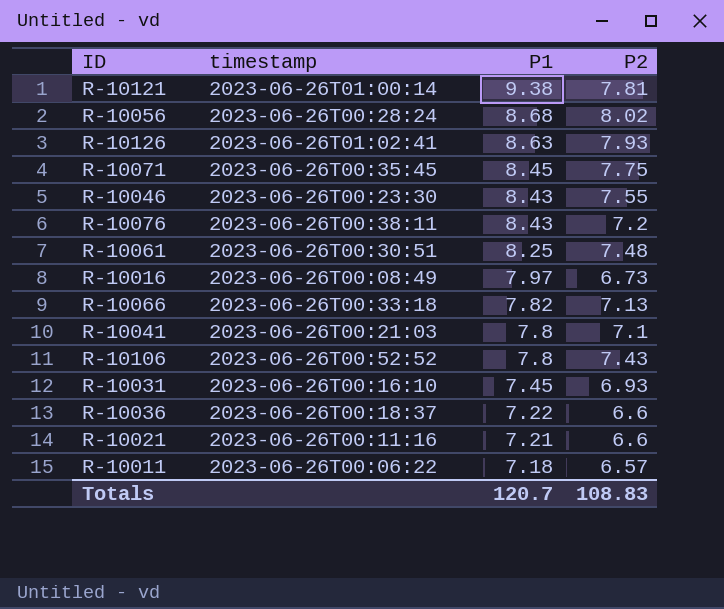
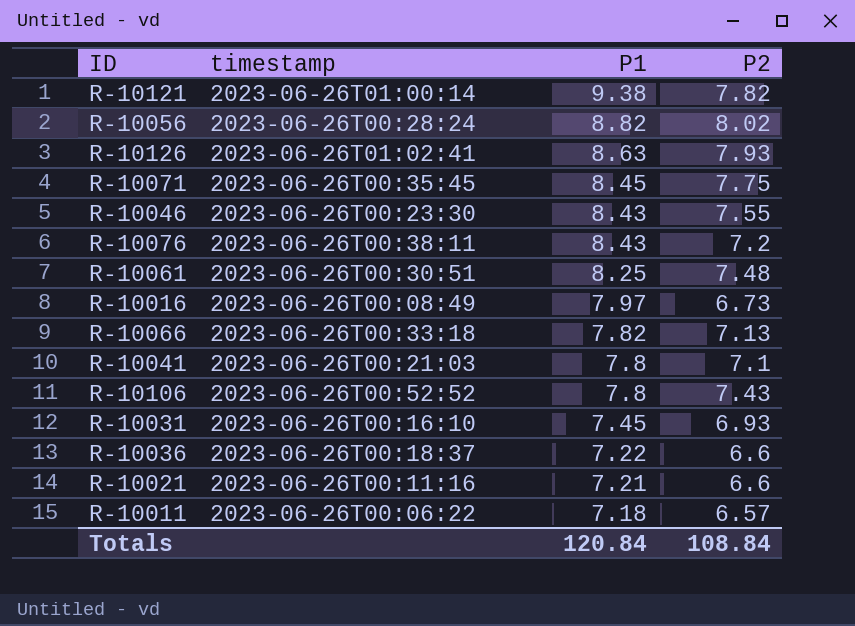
R-10121 | P2: 7.81 -> 7.82
R-10056 | P1: 8.68 -> 8.82
Totals | P1: 120.7 -> 120.84
Totals | P2: 108.83 -> 108.84

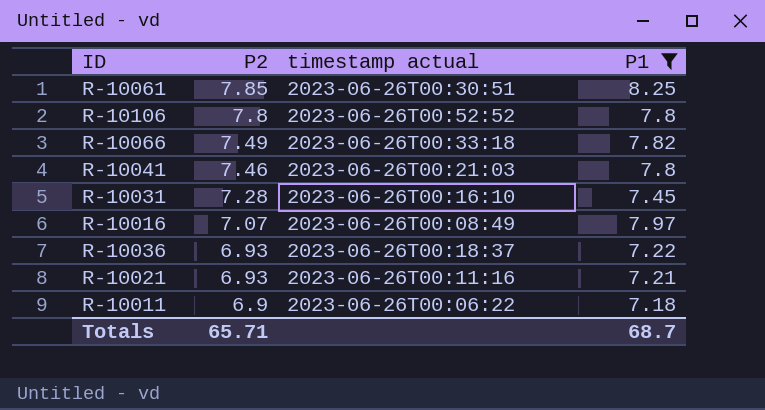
filter: none -> P1 <= 8.25
row order: P1 descending -> P2 descending
column P2 | position: 4 -> 2
column name: timestamp -> timestamp actual
R-10061 | P2: 7.48 -> 7.85
R-10106 | P2: 7.43 -> 7.8
R-10066 | P2: 7.13 -> 7.49
R-10041 | P2: 7.1 -> 7.46
R-10031 | P2: 6.93 -> 7.28
R-10016 | P2: 6.73 -> 7.07
R-10036 | P2: 6.6 -> 6.93
R-10021 | P2: 6.6 -> 6.93
R-10011 | P2: 6.57 -> 6.9
Totals | P2: 108.84 -> 65.71
Totals | P1: 120.84 -> 68.7

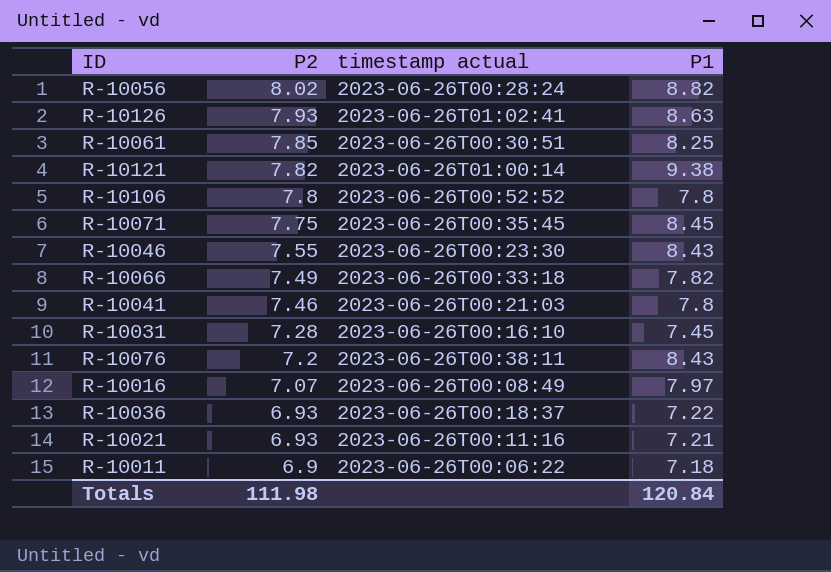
filter: P1 <= 8.25 -> none
Totals | P2: 65.71 -> 111.98
Totals | P1: 68.7 -> 120.84

